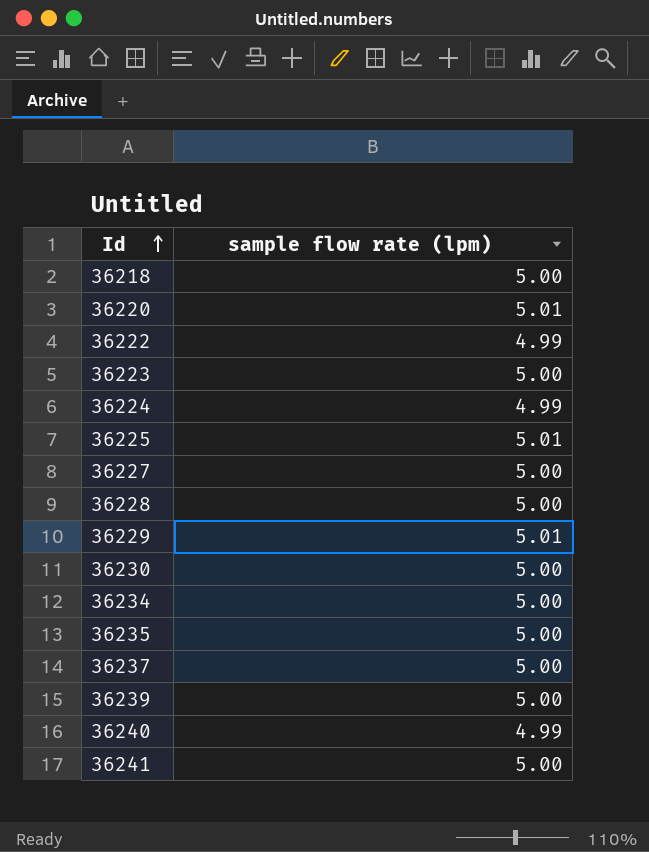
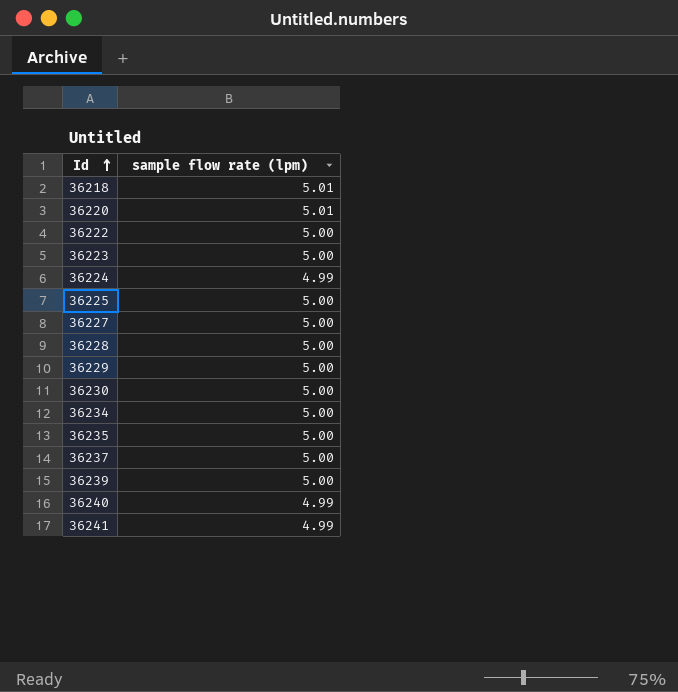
36218 | sample flow rate (lpm): 5.00 -> 5.01
36222 | sample flow rate (lpm): 4.99 -> 5.00
36225 | sample flow rate (lpm): 5.01 -> 5.00
36229 | sample flow rate (lpm): 5.01 -> 5.00
36241 | sample flow rate (lpm): 5.00 -> 4.99

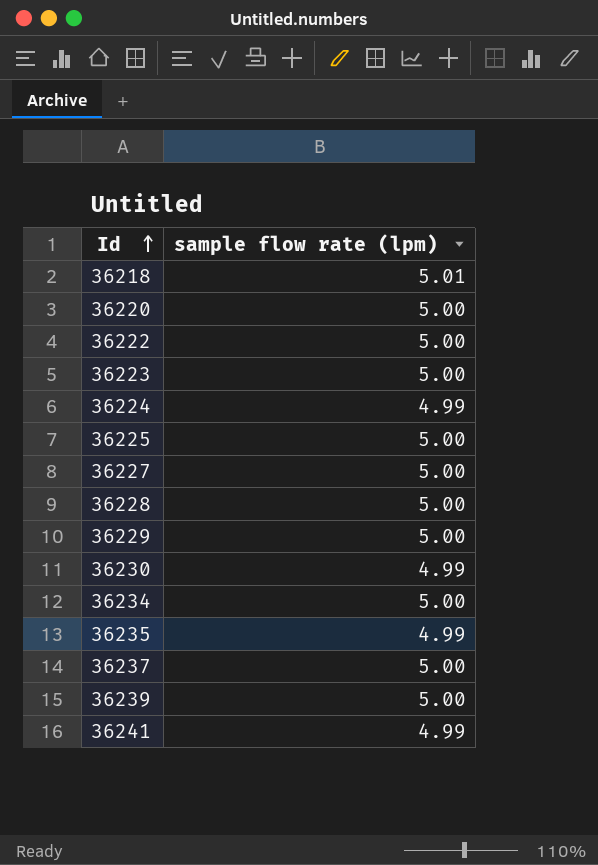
row 36240: 4.99 -> none
36220 | sample flow rate (lpm): 5.01 -> 5.00
36230 | sample flow rate (lpm): 5.00 -> 4.99
36235 | sample flow rate (lpm): 5.00 -> 4.99

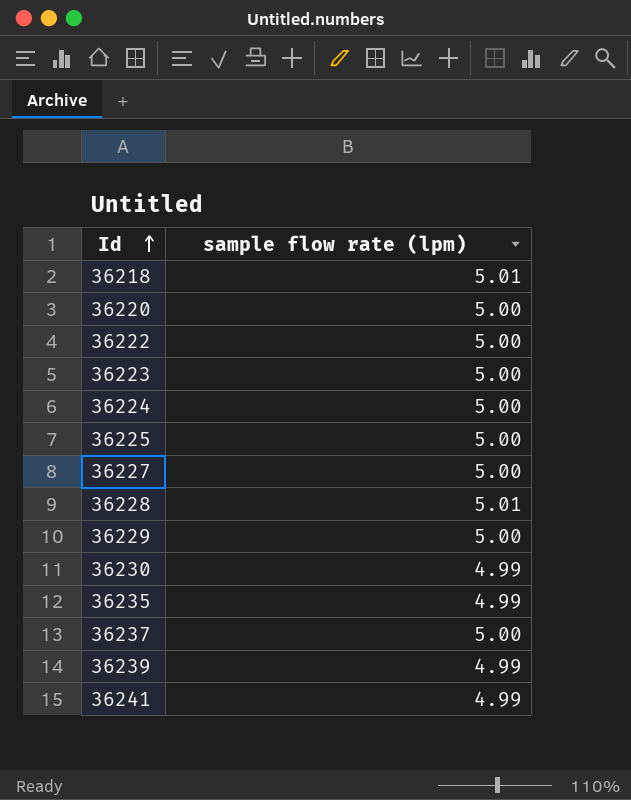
row 36234: 5.00 -> none
36224 | sample flow rate (lpm): 4.99 -> 5.00
36228 | sample flow rate (lpm): 5.00 -> 5.01
36239 | sample flow rate (lpm): 5.00 -> 4.99

